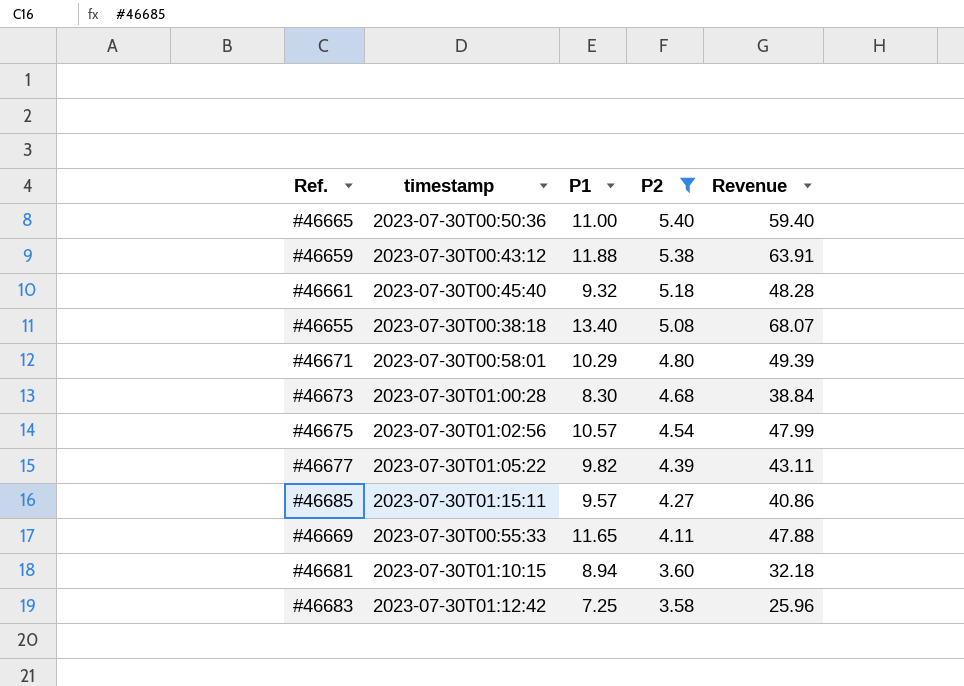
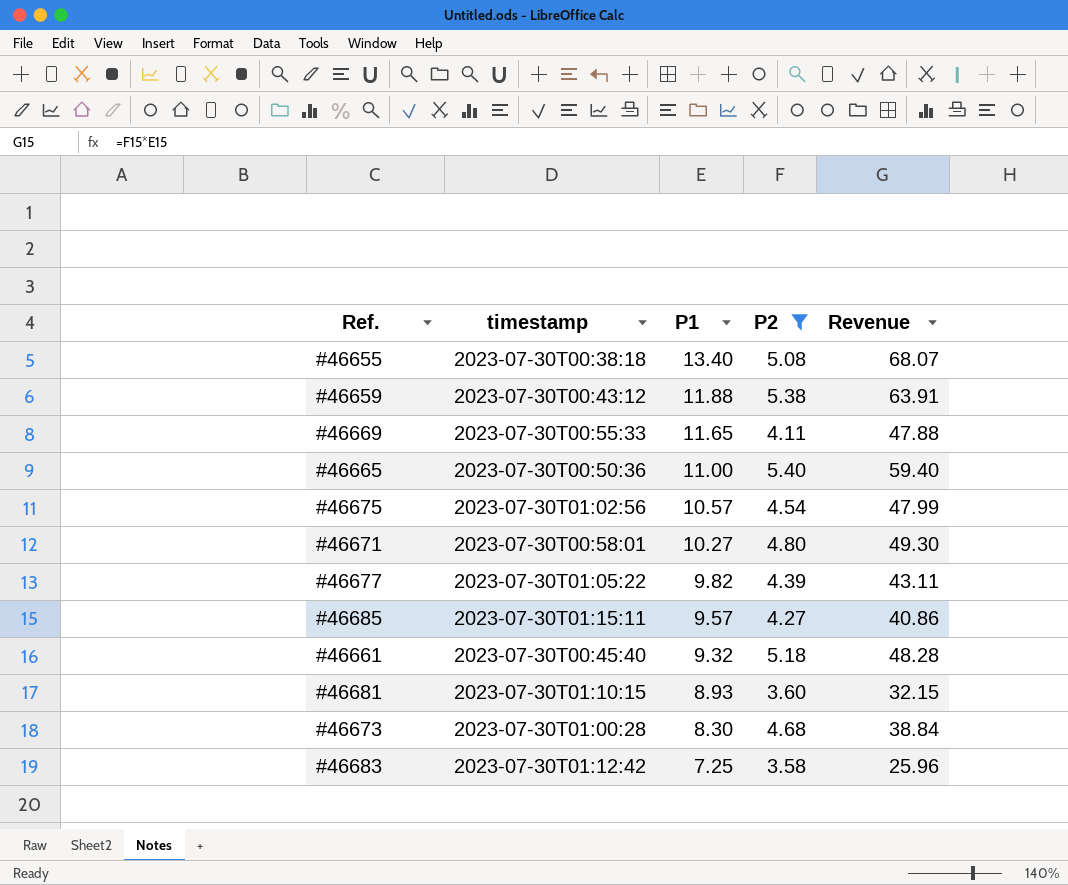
row order: P2 descending -> P1 descending
#46671 | P1: 10.29 -> 10.27
#46671 | Revenue: 49.39 -> 49.30
#46681 | P1: 8.94 -> 8.93
#46681 | Revenue: 32.18 -> 32.15

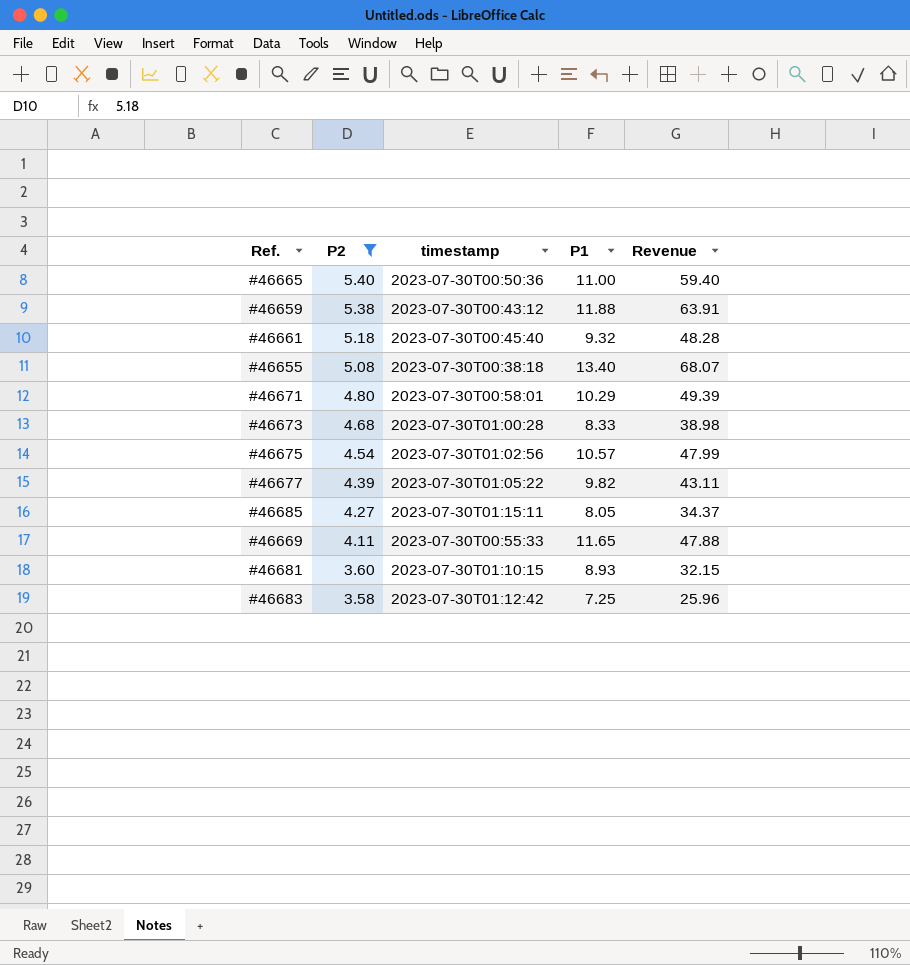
row order: P1 descending -> P2 descending
column P2 | position: 4 -> 2
#46671 | P1: 10.27 -> 10.29
#46671 | Revenue: 49.30 -> 49.39
#46673 | P1: 8.30 -> 8.33
#46673 | Revenue: 38.84 -> 38.98
#46685 | P1: 9.57 -> 8.05
#46685 | Revenue: 40.86 -> 34.37

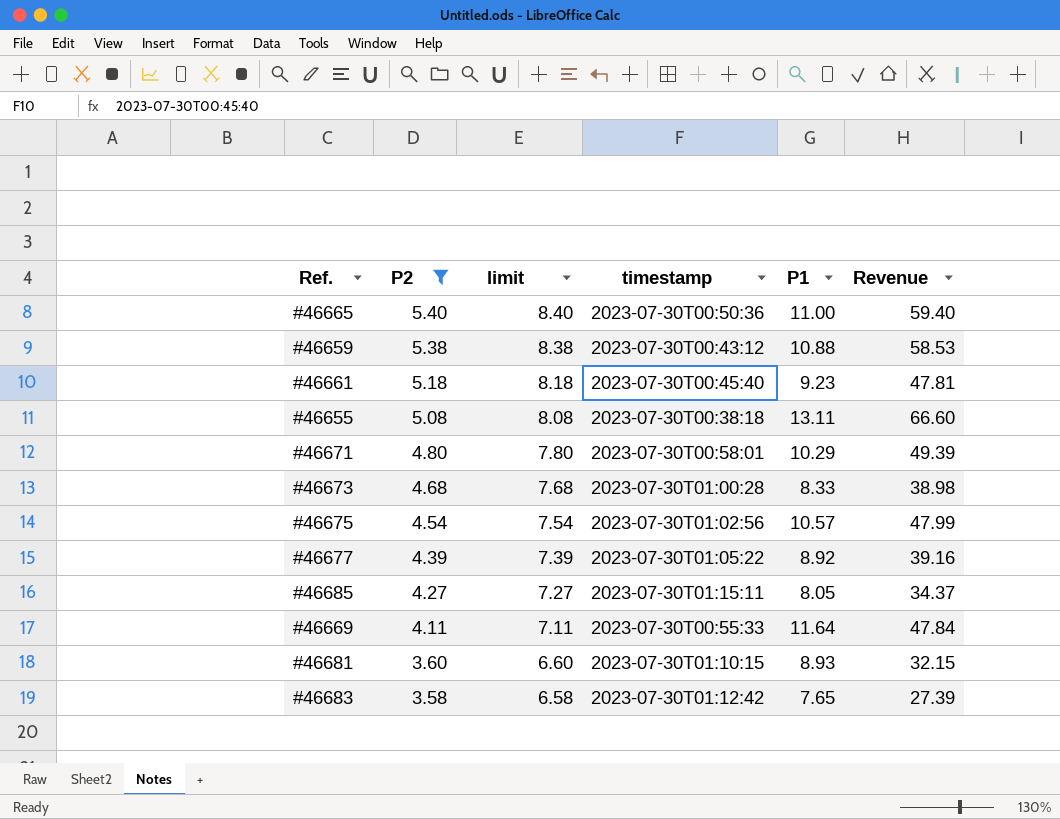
column limit | formula: none -> [P2] + 3
#46659 | P1: 11.88 -> 10.88
#46659 | Revenue: 63.91 -> 58.53
#46661 | P1: 9.32 -> 9.23
#46661 | Revenue: 48.28 -> 47.81
#46655 | P1: 13.40 -> 13.11
#46655 | Revenue: 68.07 -> 66.60
#46677 | P1: 9.82 -> 8.92
#46677 | Revenue: 43.11 -> 39.16
#46669 | P1: 11.65 -> 11.64
#46669 | Revenue: 47.88 -> 47.84
#46683 | P1: 7.25 -> 7.65
#46683 | Revenue: 25.96 -> 27.39

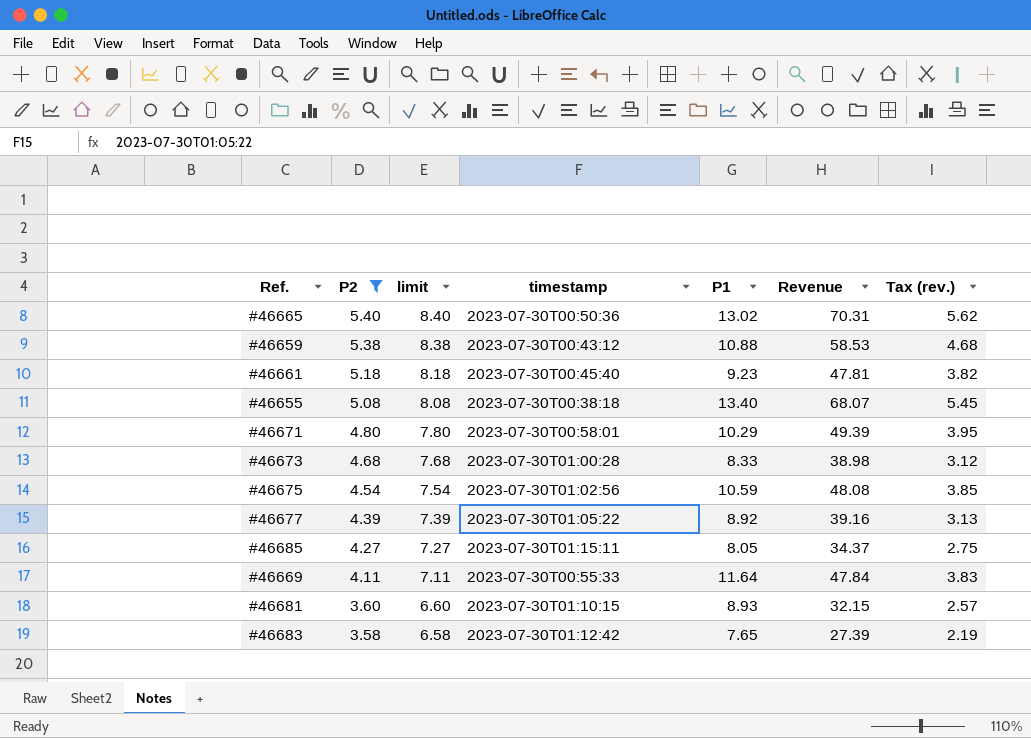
column Tax (rev.) | formula: none -> [Revenue] * 0.08
#46665 | P1: 11.00 -> 13.02
#46665 | Revenue: 59.40 -> 70.31
#46655 | P1: 13.11 -> 13.40
#46655 | Revenue: 66.60 -> 68.07
#46675 | P1: 10.57 -> 10.59
#46675 | Revenue: 47.99 -> 48.08

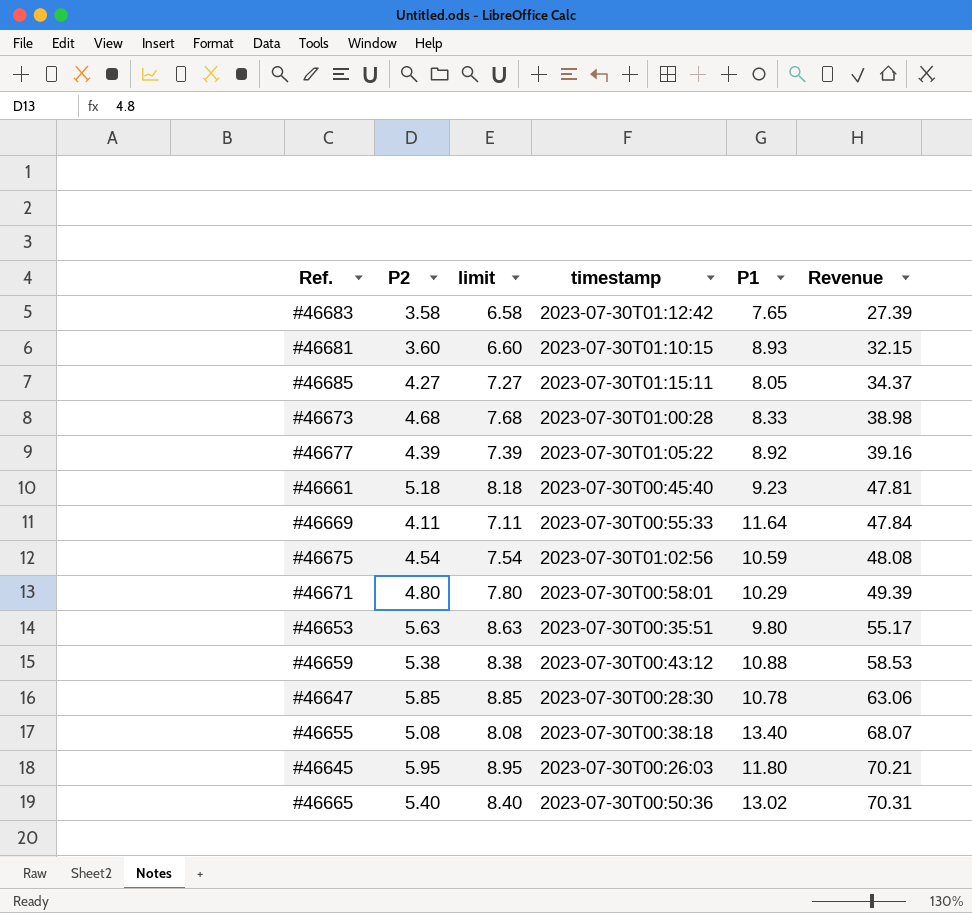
filter: P2 <= 5.40 -> none
row order: P2 descending -> Revenue ascending
column Tax (rev.) | formula: [Revenue] * 0.08 -> none

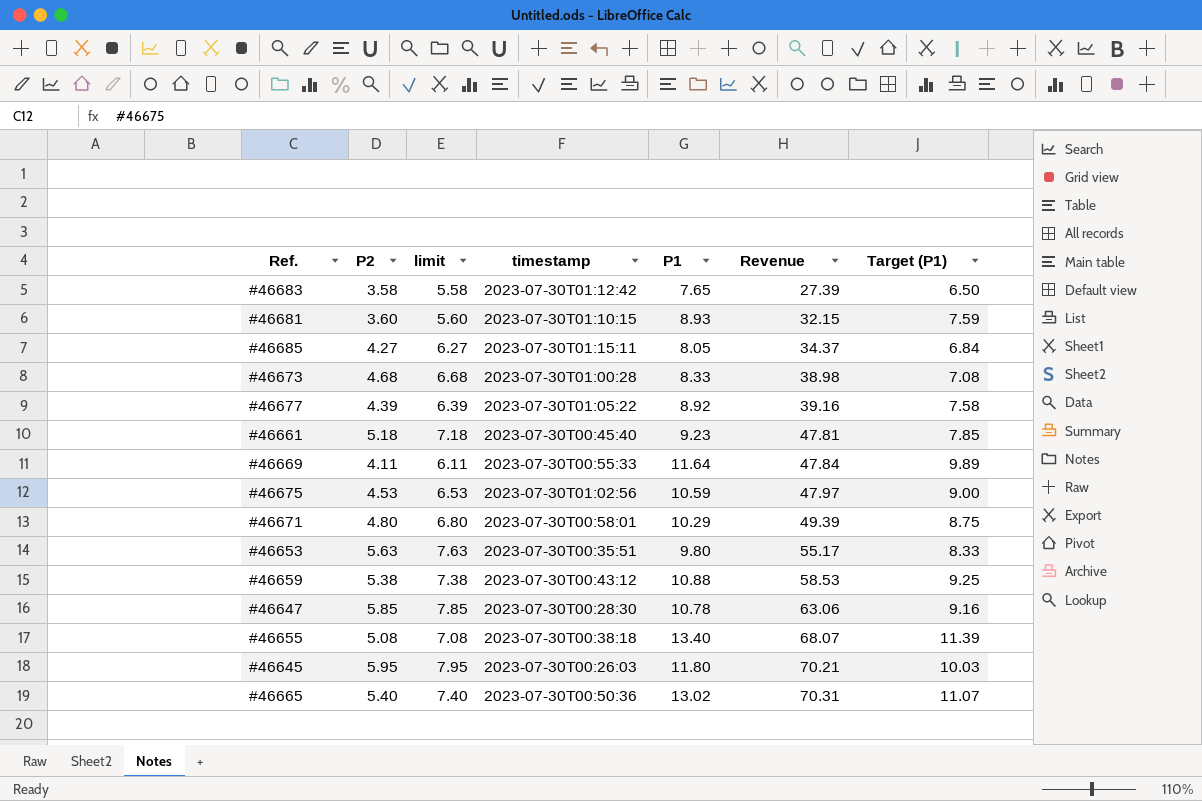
column limit | formula: [P2] + 3 -> [P2] + 2
column Target (P1) | formula: none -> [P1] * 0.85
#46675 | P2: 4.54 -> 4.53
#46675 | Revenue: 48.08 -> 47.97

